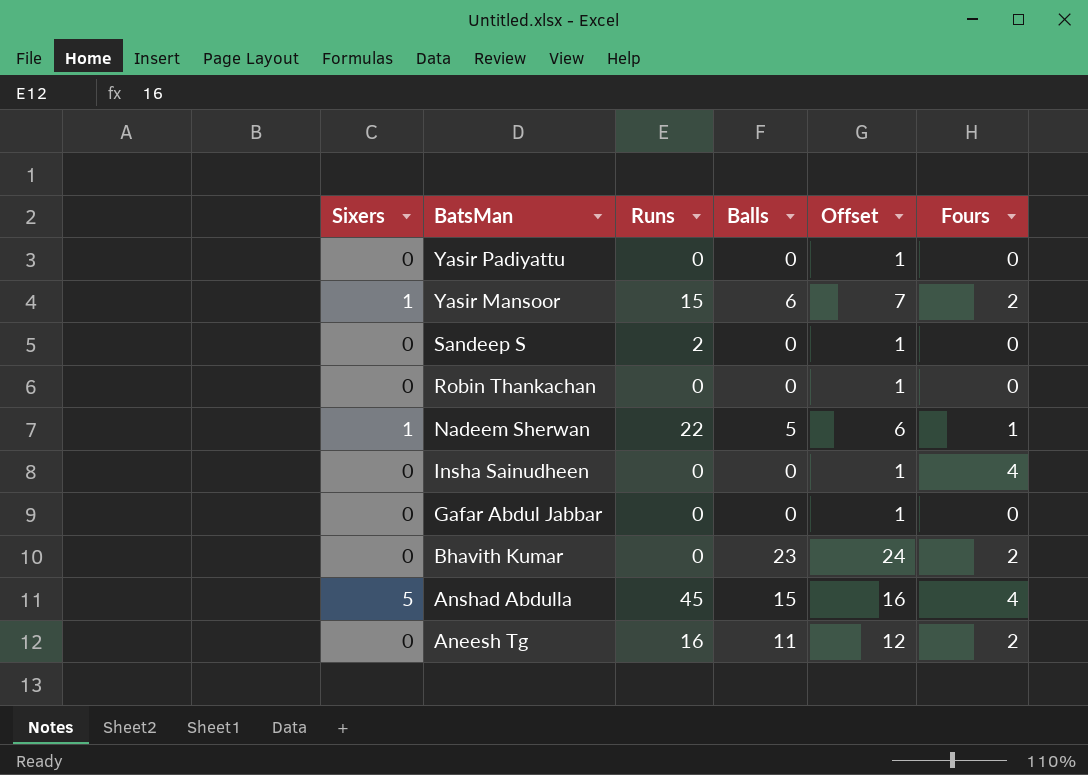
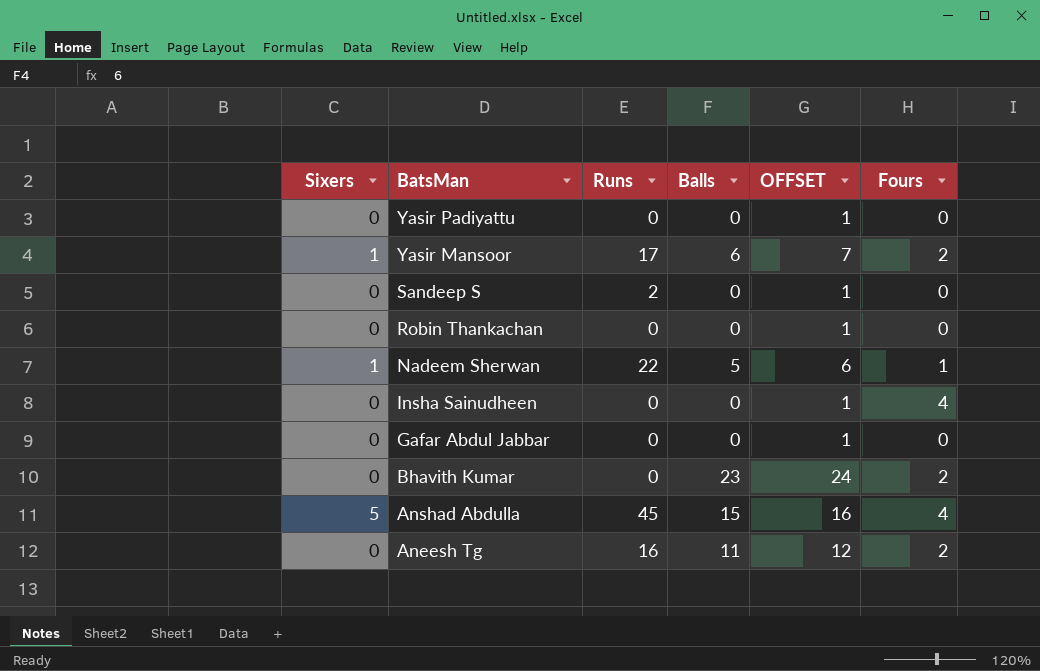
column name: Offset -> OFFSET
Yasir Mansoor | Runs: 15 -> 17

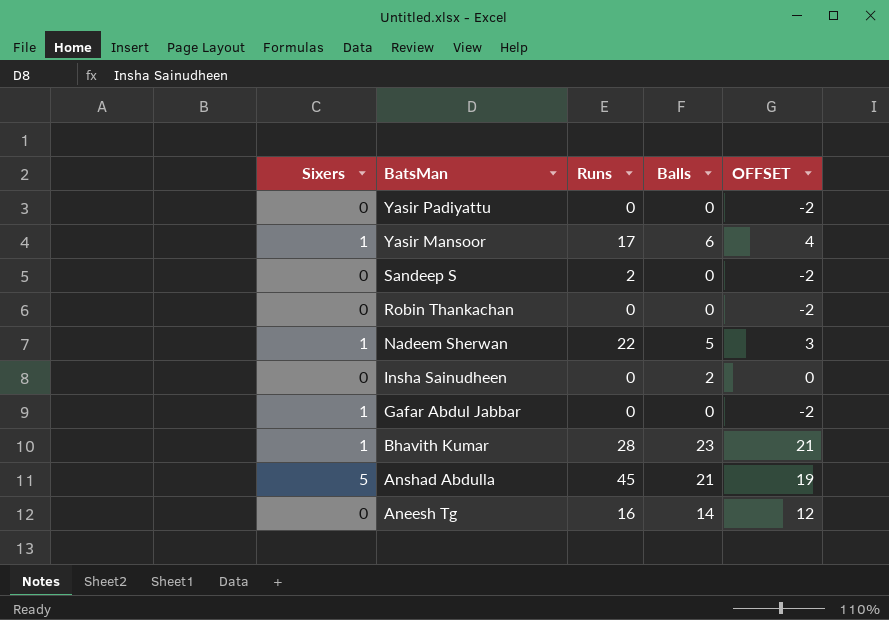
column Fours | position: 6 -> none
column OFFSET | formula: [Balls] + 1 -> [Balls] - 2
Insha Sainudheen | Balls: 0 -> 2
Gafar Abdul Jabbar | Sixers: 0 -> 1
Bhavith Kumar | Sixers: 0 -> 1
Bhavith Kumar | Runs: 0 -> 28
Anshad Abdulla | Balls: 15 -> 21
Aneesh Tg | Balls: 11 -> 14

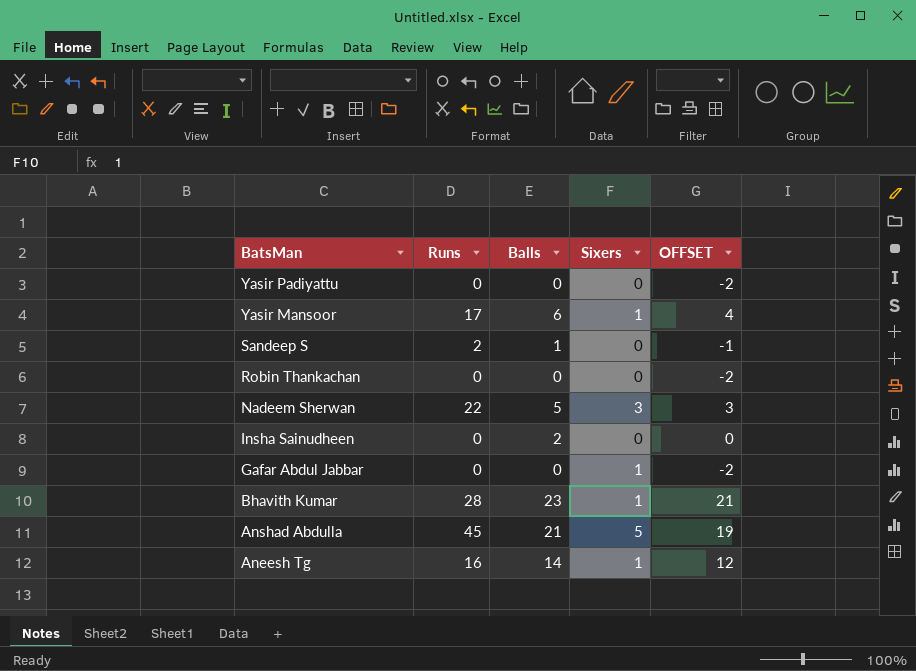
column Sixers | position: 1 -> 4
Sandeep S | Balls: 0 -> 1
Sandeep S | OFFSET: -2 -> -1
Nadeem Sherwan | Sixers: 1 -> 3
Aneesh Tg | Sixers: 0 -> 1

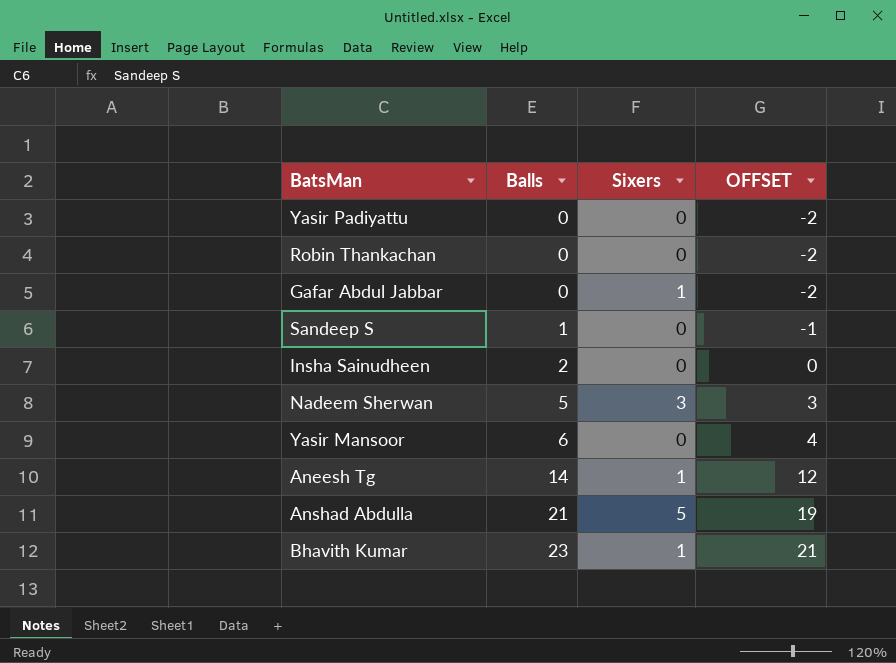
row order: BatsMan descending -> Balls ascending
column Runs | position: 2 -> none
Yasir Mansoor | Sixers: 1 -> 0

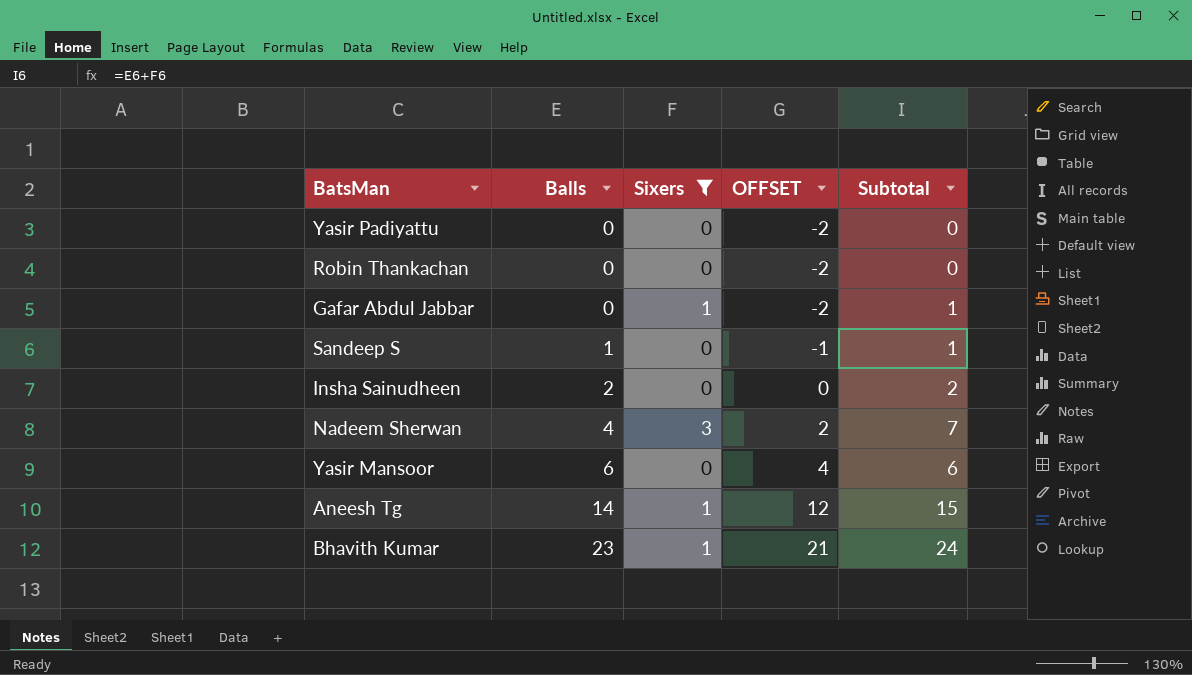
filter: none -> Sixers != 5
column Subtotal | formula: none -> [Balls] + [Sixers]
Nadeem Sherwan | Balls: 5 -> 4
Nadeem Sherwan | OFFSET: 3 -> 2

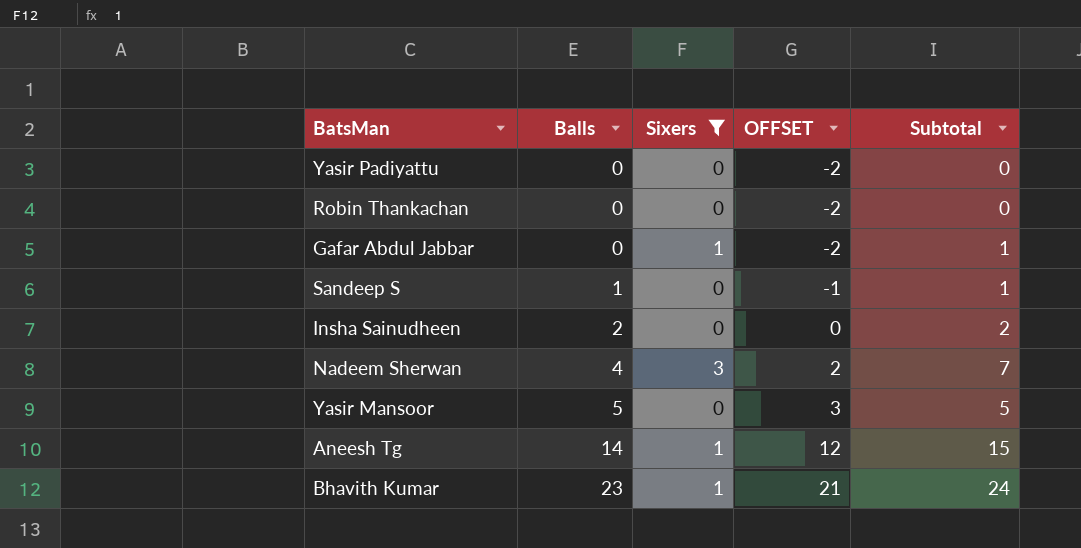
Yasir Mansoor | Balls: 6 -> 5
Yasir Mansoor | OFFSET: 4 -> 3
Yasir Mansoor | Subtotal: 6 -> 5

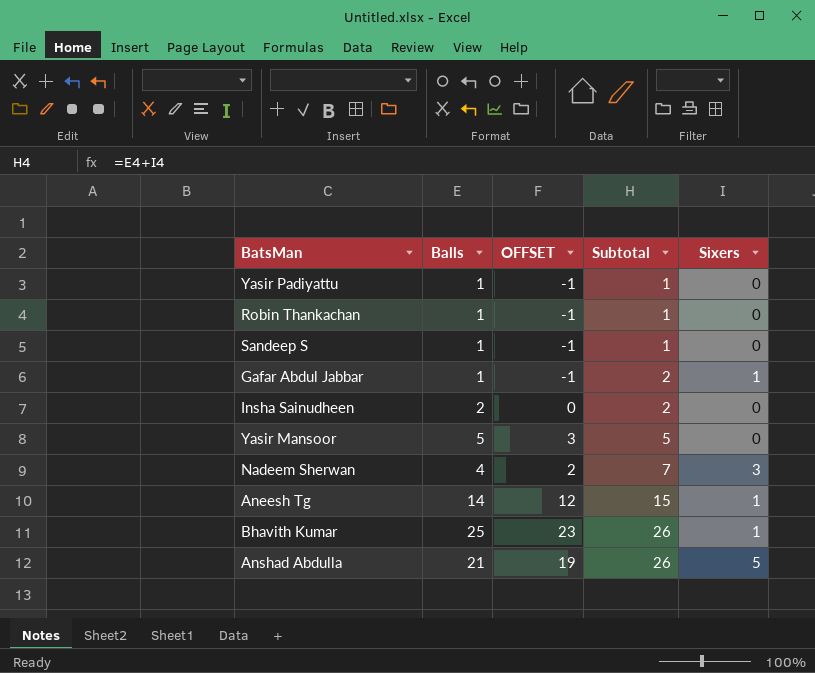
filter: Sixers != 5 -> none
row order: Balls ascending -> Subtotal ascending
column Sixers | position: 3 -> 5
Yasir Padiyattu | Balls: 0 -> 1
Yasir Padiyattu | OFFSET: -2 -> -1
Yasir Padiyattu | Subtotal: 0 -> 1
Robin Thankachan | Balls: 0 -> 1
Robin Thankachan | OFFSET: -2 -> -1
Robin Thankachan | Subtotal: 0 -> 1
Gafar Abdul Jabbar | Balls: 0 -> 1
Gafar Abdul Jabbar | OFFSET: -2 -> -1
Gafar Abdul Jabbar | Subtotal: 1 -> 2
Bhavith Kumar | Balls: 23 -> 25
Bhavith Kumar | OFFSET: 21 -> 23
Bhavith Kumar | Subtotal: 24 -> 26

